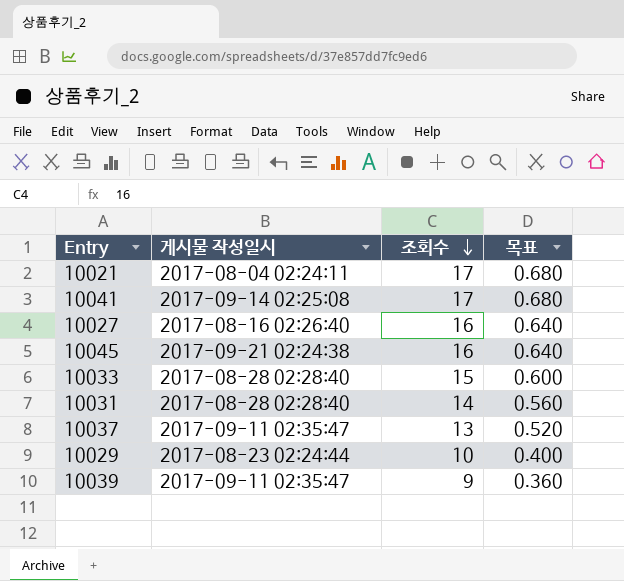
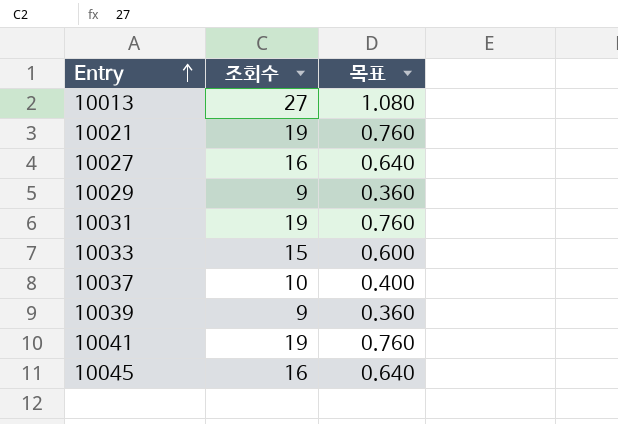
row order: 조회수 descending -> Entry ascending
column 게시물 작성일시 | position: 2 -> none
row 10013: none -> 27 | 1.080
10021 | 조회수: 17 -> 19
10021 | 목표: 0.680 -> 0.760
10029 | 조회수: 10 -> 9
10029 | 목표: 0.400 -> 0.360
10031 | 조회수: 14 -> 19
10031 | 목표: 0.560 -> 0.760
10037 | 조회수: 13 -> 10
10037 | 목표: 0.520 -> 0.400
10041 | 조회수: 17 -> 19
10041 | 목표: 0.680 -> 0.760

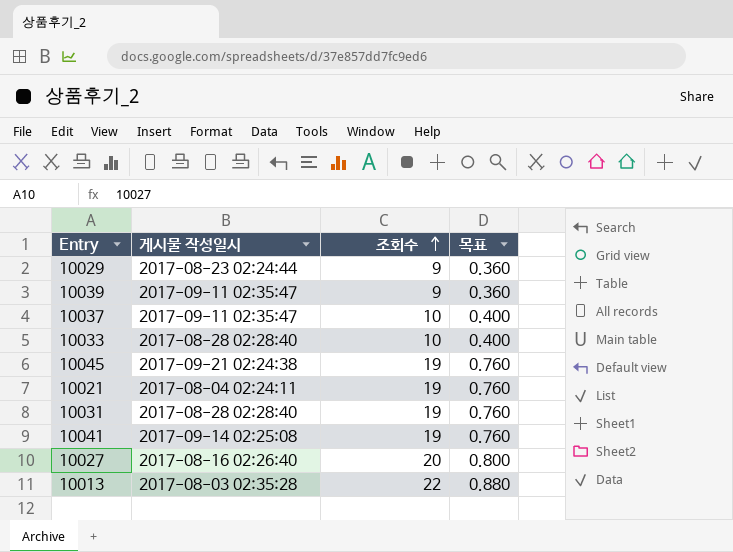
row order: Entry ascending -> 조회수 ascending
column 게시물 작성일시 | position: none -> 2
10033 | 조회수: 15 -> 10
10033 | 목표: 0.600 -> 0.400
10045 | 조회수: 16 -> 19
10045 | 목표: 0.640 -> 0.760
10027 | 조회수: 16 -> 20
10027 | 목표: 0.640 -> 0.800
10013 | 조회수: 27 -> 22
10013 | 목표: 1.080 -> 0.880

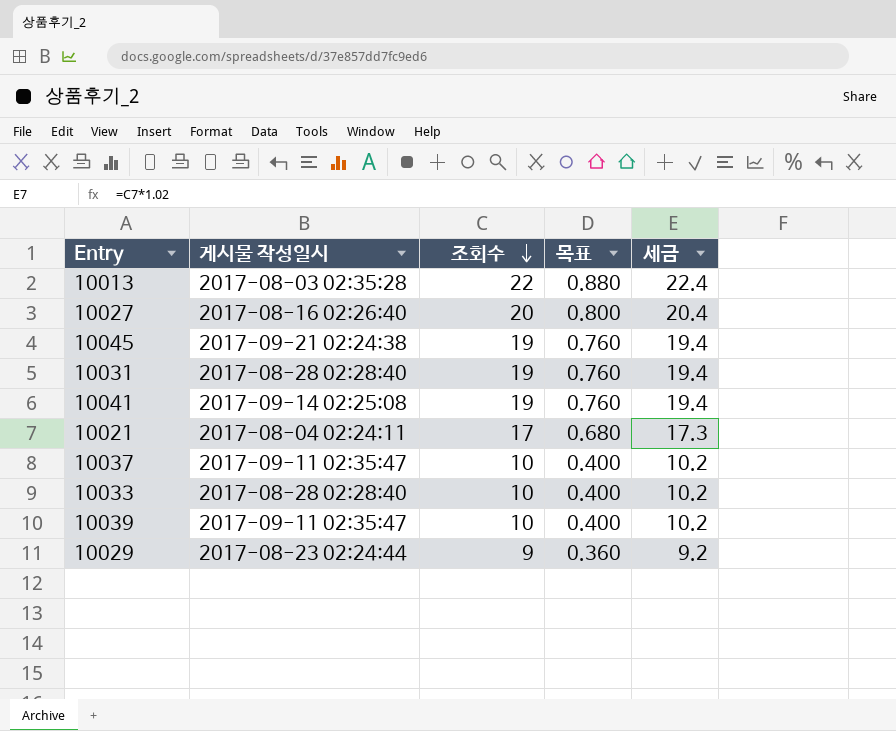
row order: 조회수 ascending -> 조회수 descending
column 세금 | formula: none -> [조회수] * 1.02
10021 | 조회수: 19 -> 17
10021 | 목표: 0.760 -> 0.680
10039 | 조회수: 9 -> 10
10039 | 목표: 0.360 -> 0.400

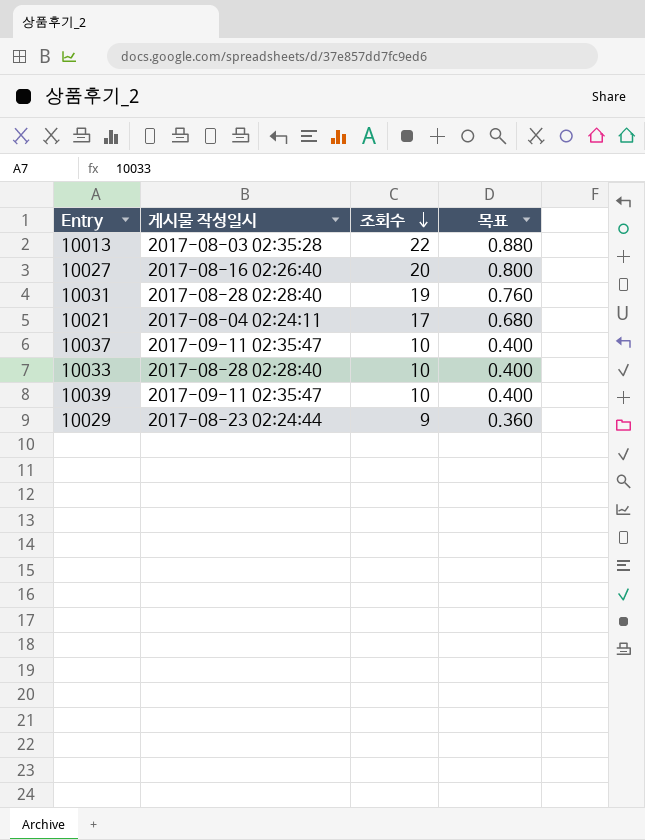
column 세금 | formula: [조회수] * 1.02 -> none
row 10045: 2017-09-21 02:24:38 | 19 | 0.760 | 19.4 -> none
row 10041: 2017-09-14 02:25:08 | 19 | 0.760 | 19.4 -> none

